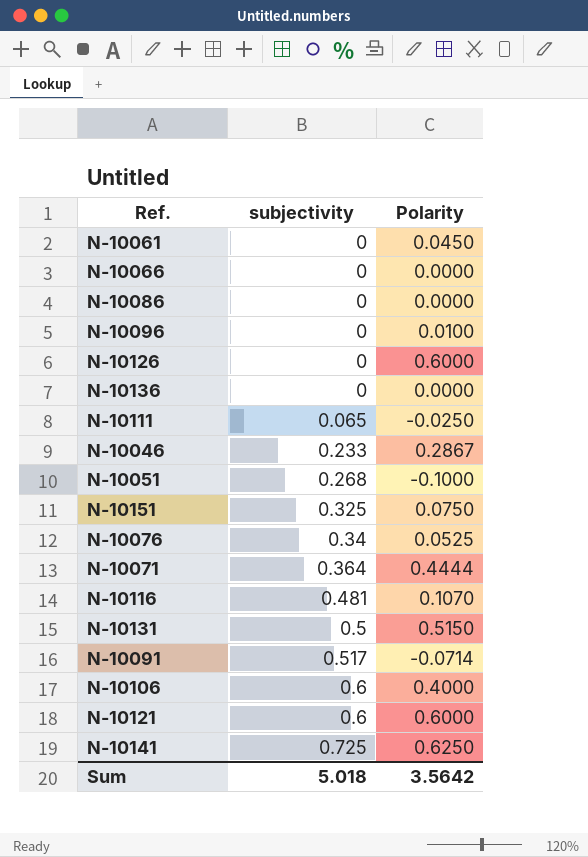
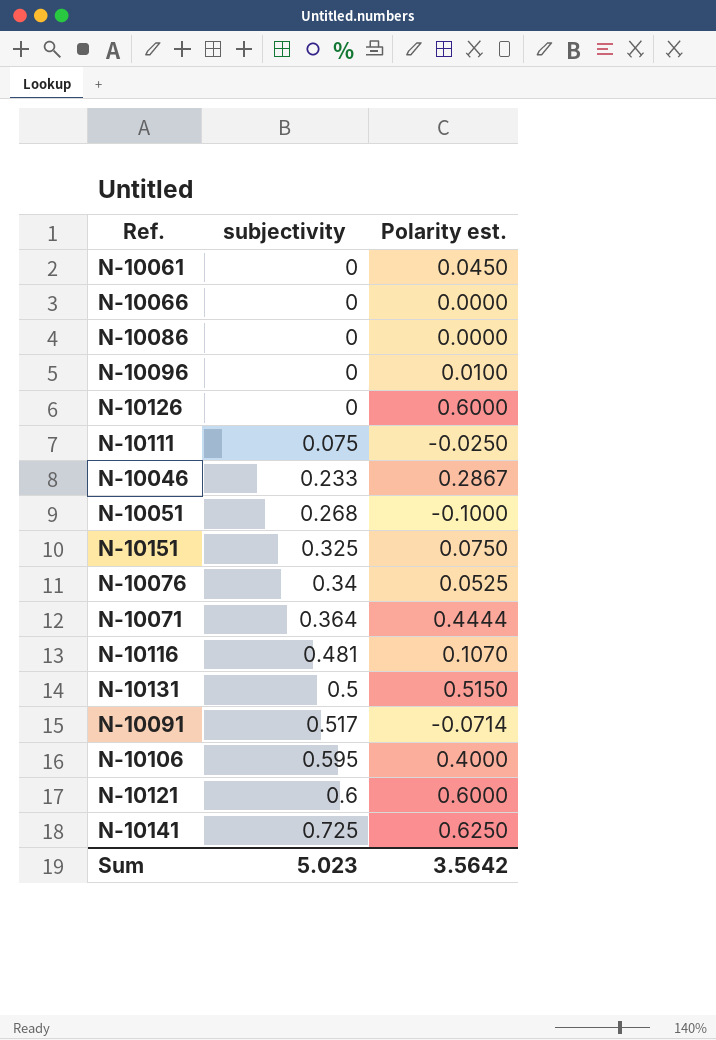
column name: Polarity -> Polarity est.
row N-10136: 0 | 0.0000 -> none
N-10111 | subjectivity: 0.065 -> 0.075
N-10106 | subjectivity: 0.6 -> 0.595
Sum | subjectivity: 5.018 -> 5.023

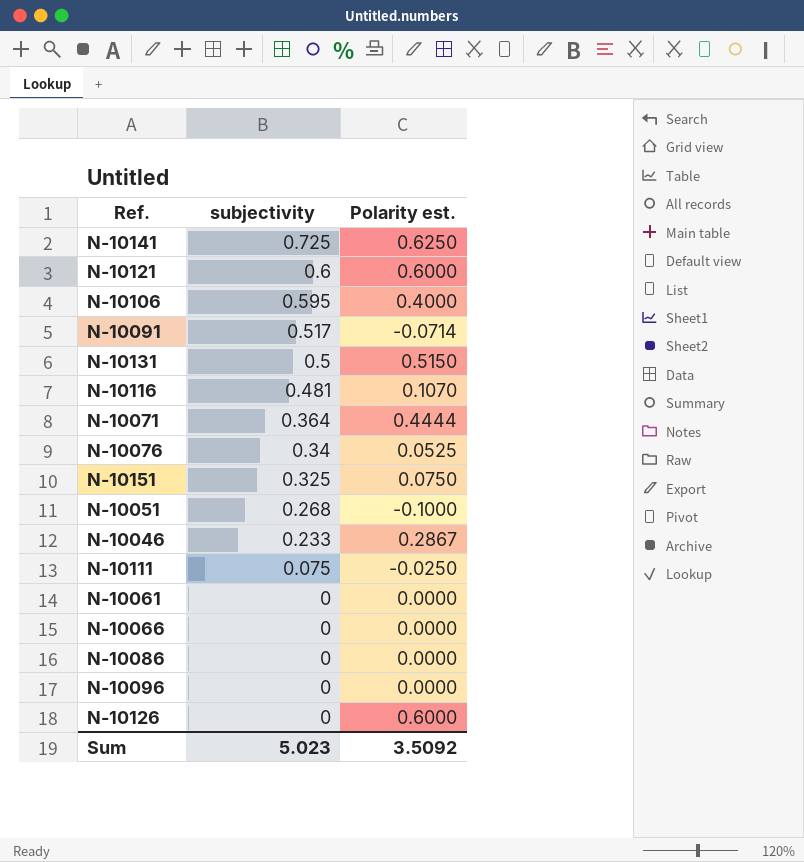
row order: subjectivity ascending -> subjectivity descending
N-10061 | Polarity est.: 0.0450 -> 0.0000
N-10096 | Polarity est.: 0.0100 -> 0.0000
Sum | Polarity est.: 3.5642 -> 3.5092

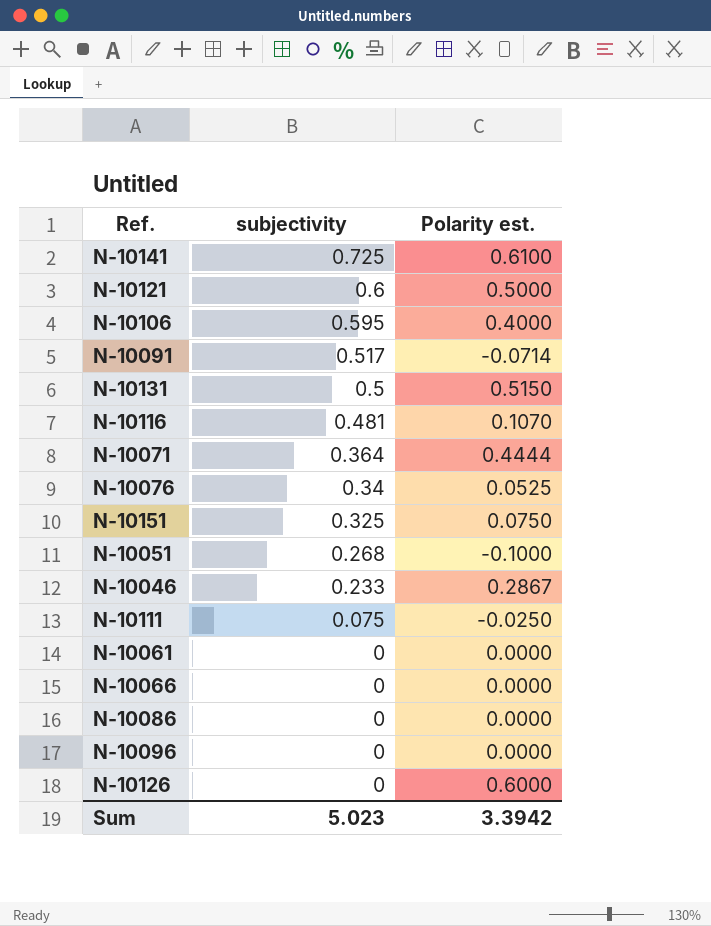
N-10141 | Polarity est.: 0.6250 -> 0.6100
N-10121 | Polarity est.: 0.6000 -> 0.5000
Sum | Polarity est.: 3.5092 -> 3.3942

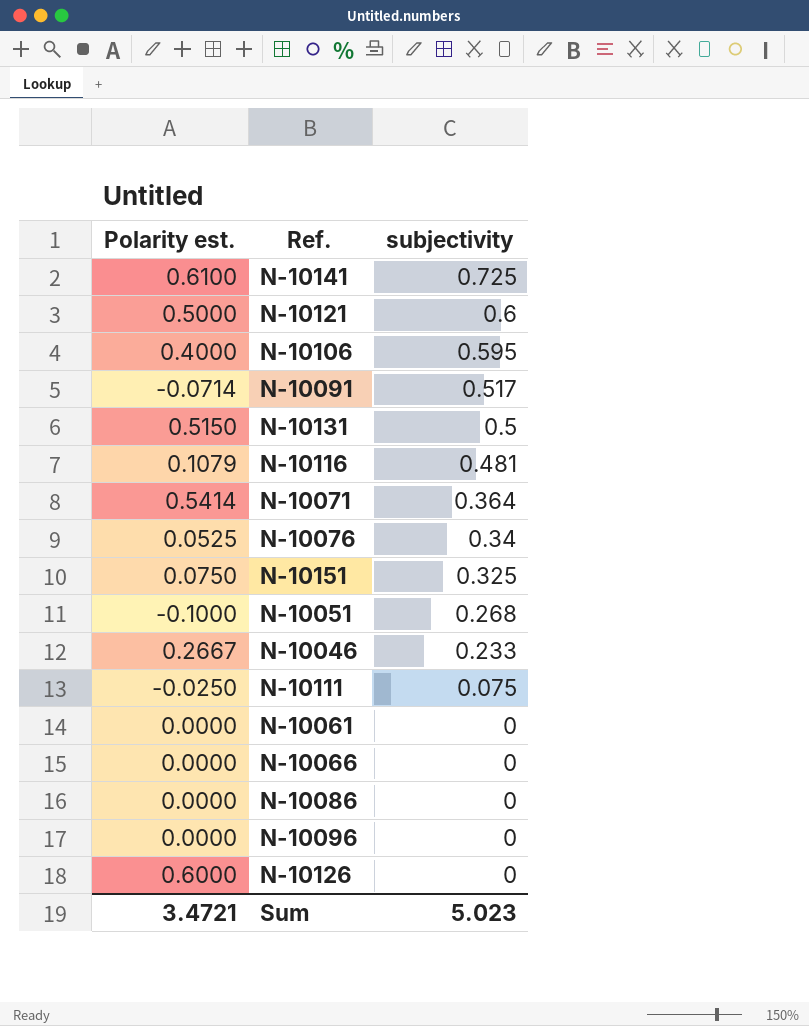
column Polarity est. | position: 3 -> 1
N-10116 | Polarity est.: 0.1070 -> 0.1079
N-10071 | Polarity est.: 0.4444 -> 0.5414
N-10046 | Polarity est.: 0.2867 -> 0.2667
Sum | Polarity est.: 3.3942 -> 3.4721

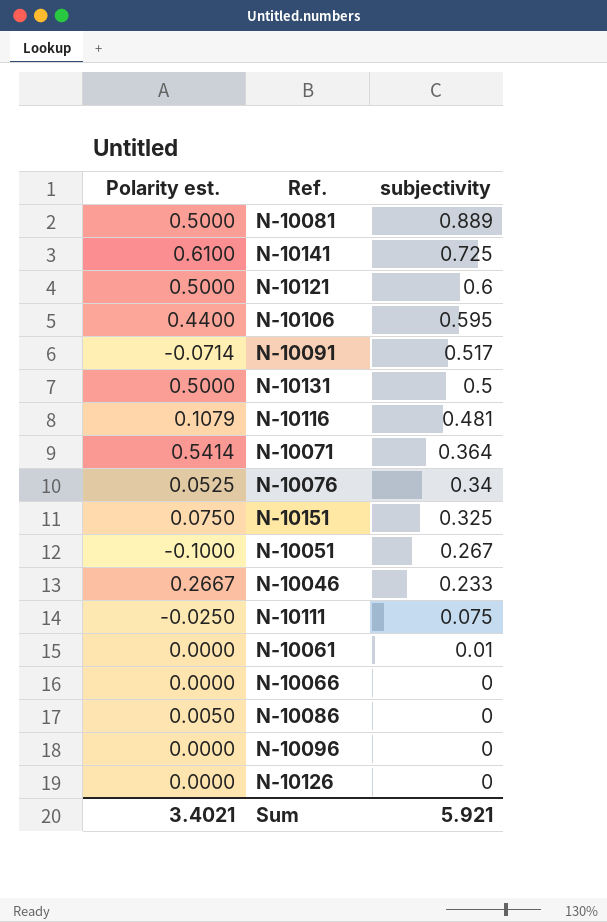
row N-10081: none -> 0.5000 | 0.889
N-10106 | Polarity est.: 0.4000 -> 0.4400
N-10131 | Polarity est.: 0.5150 -> 0.5000
N-10051 | subjectivity: 0.268 -> 0.267
N-10061 | subjectivity: 0 -> 0.01
N-10086 | Polarity est.: 0.0000 -> 0.0050
N-10126 | Polarity est.: 0.6000 -> 0.0000
Sum | Polarity est.: 3.4721 -> 3.4021
Sum | subjectivity: 5.023 -> 5.921

